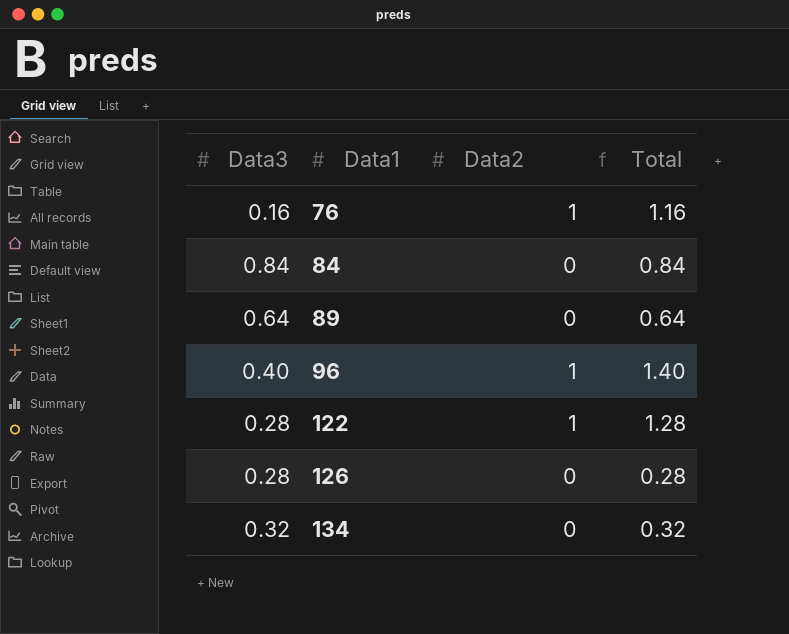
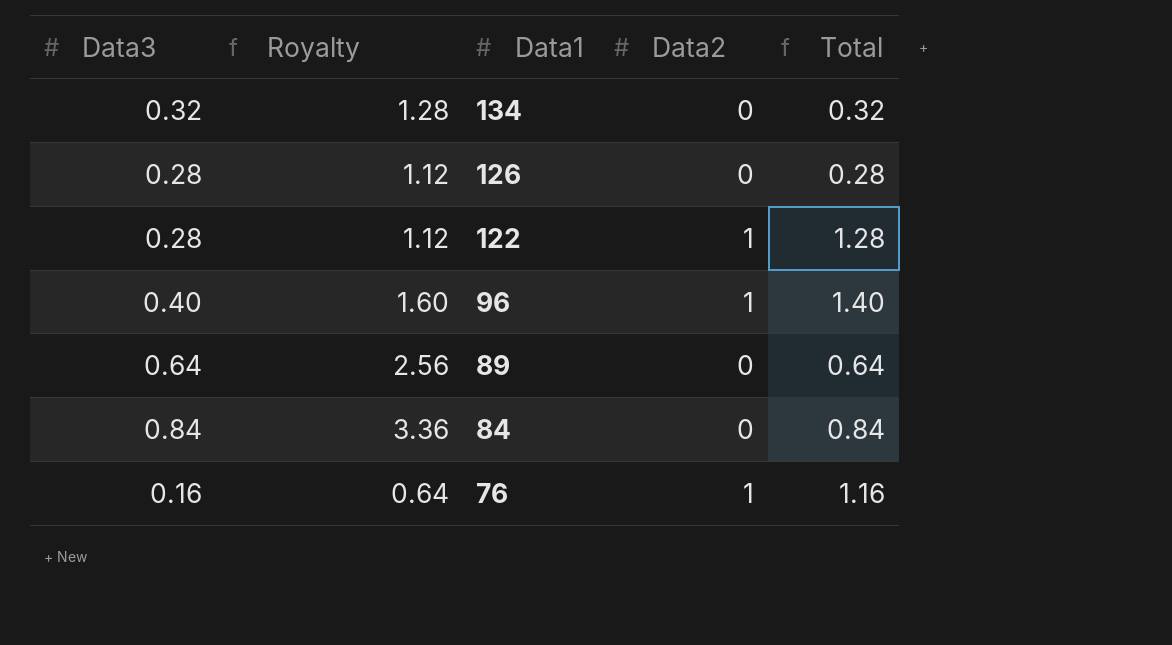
row order: Data1 ascending -> Data1 descending
column Royalty | formula: none -> [Data3] * 4

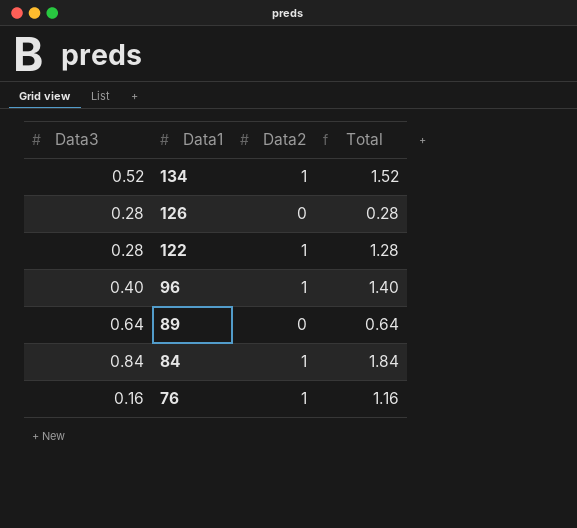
column Royalty | formula: [Data3] * 4 -> none
134 | Data3: 0.32 -> 0.52
134 | Data2: 0 -> 1
134 | Total: 0.32 -> 1.52
84 | Data2: 0 -> 1
84 | Total: 0.84 -> 1.84

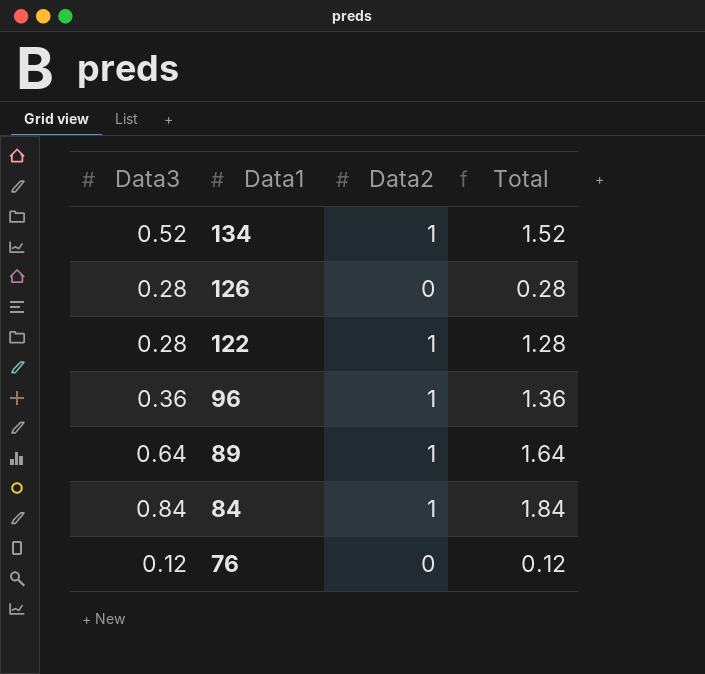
96 | Data3: 0.40 -> 0.36
96 | Total: 1.40 -> 1.36
89 | Data2: 0 -> 1
89 | Total: 0.64 -> 1.64
76 | Data3: 0.16 -> 0.12
76 | Data2: 1 -> 0
76 | Total: 1.16 -> 0.12

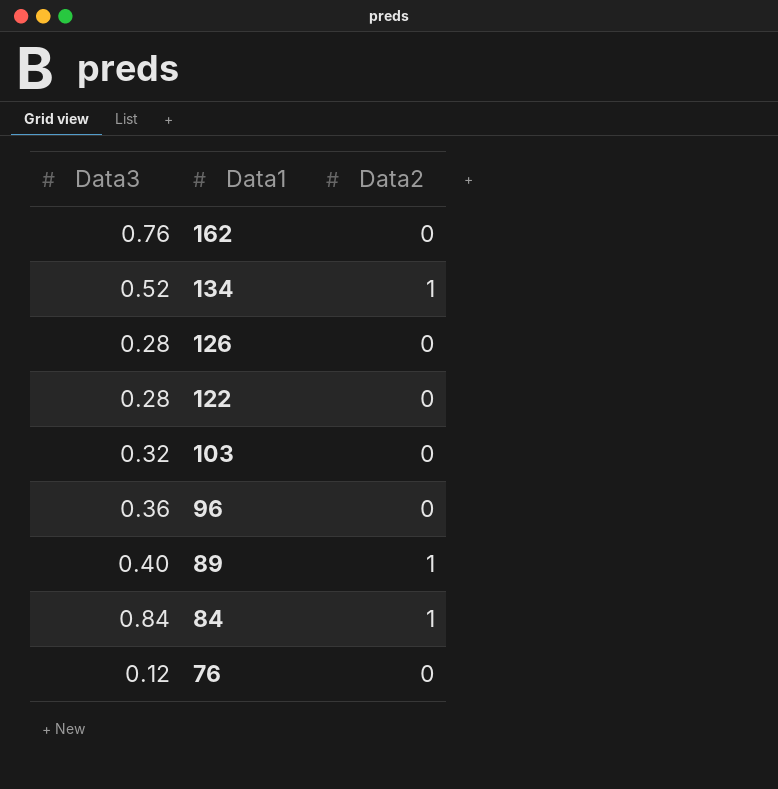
column Total | formula: [Data3] + [Data2] -> none
row 162: none -> 0.76 | 0
122 | Data2: 1 -> 0
row 103: none -> 0.32 | 0
96 | Data2: 1 -> 0
89 | Data3: 0.64 -> 0.40

